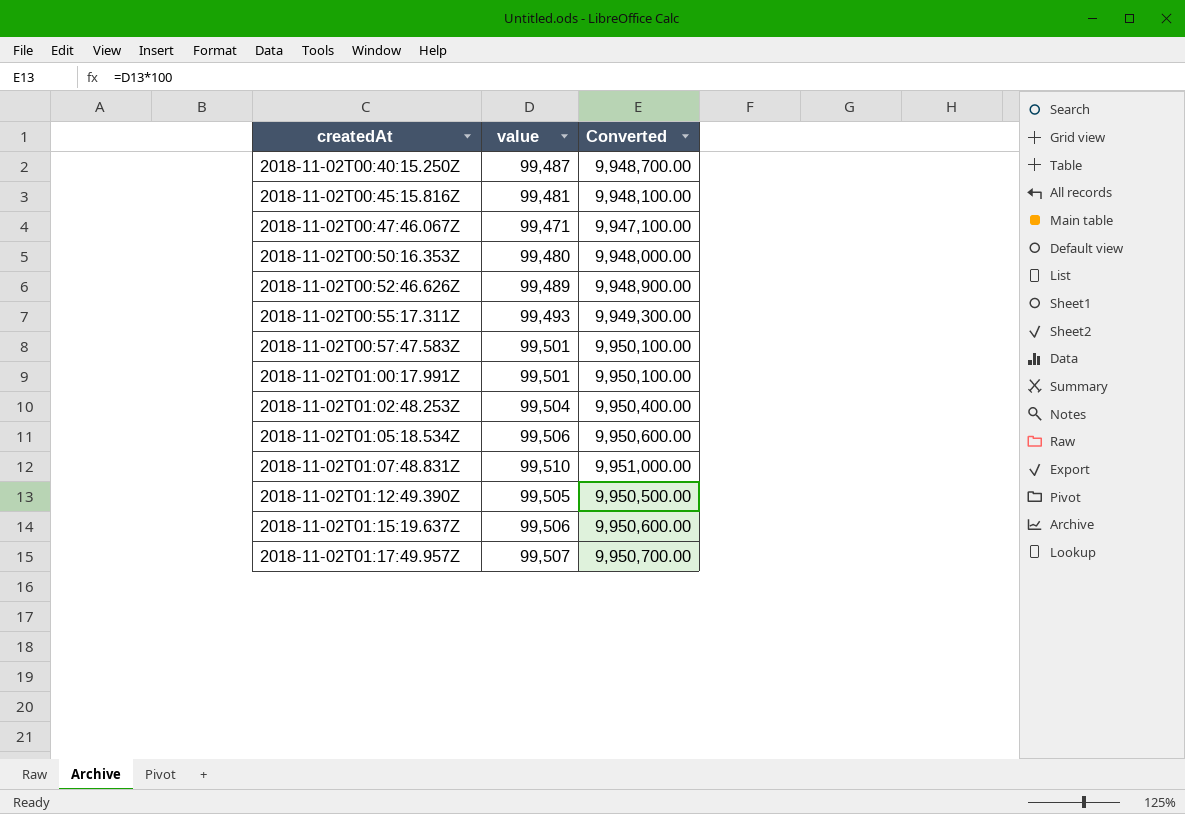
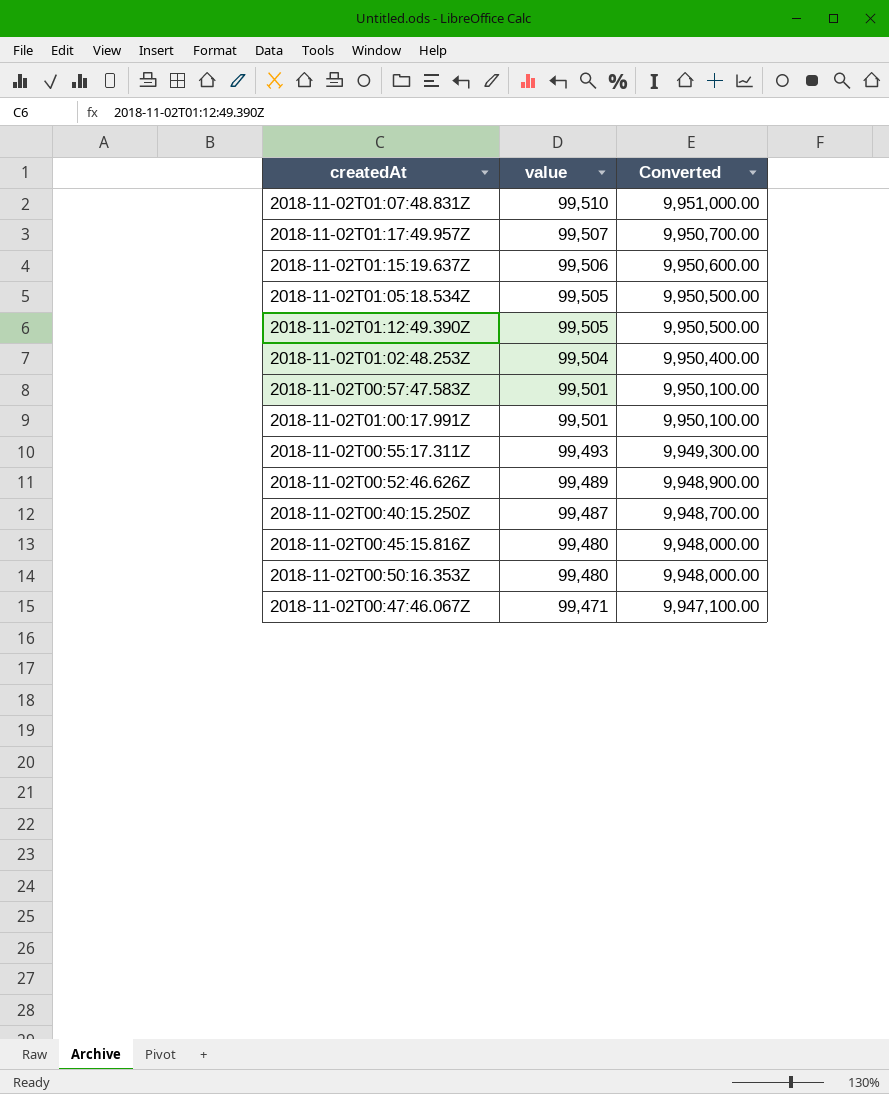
row order: createdAt ascending -> value descending
2018-11-02T01:05:18.534Z | value: 99,506 -> 99,505
2018-11-02T01:05:18.534Z | Converted: 9,950,600.00 -> 9,950,500.00
2018-11-02T00:45:15.816Z | value: 99,481 -> 99,480
2018-11-02T00:45:15.816Z | Converted: 9,948,100.00 -> 9,948,000.00

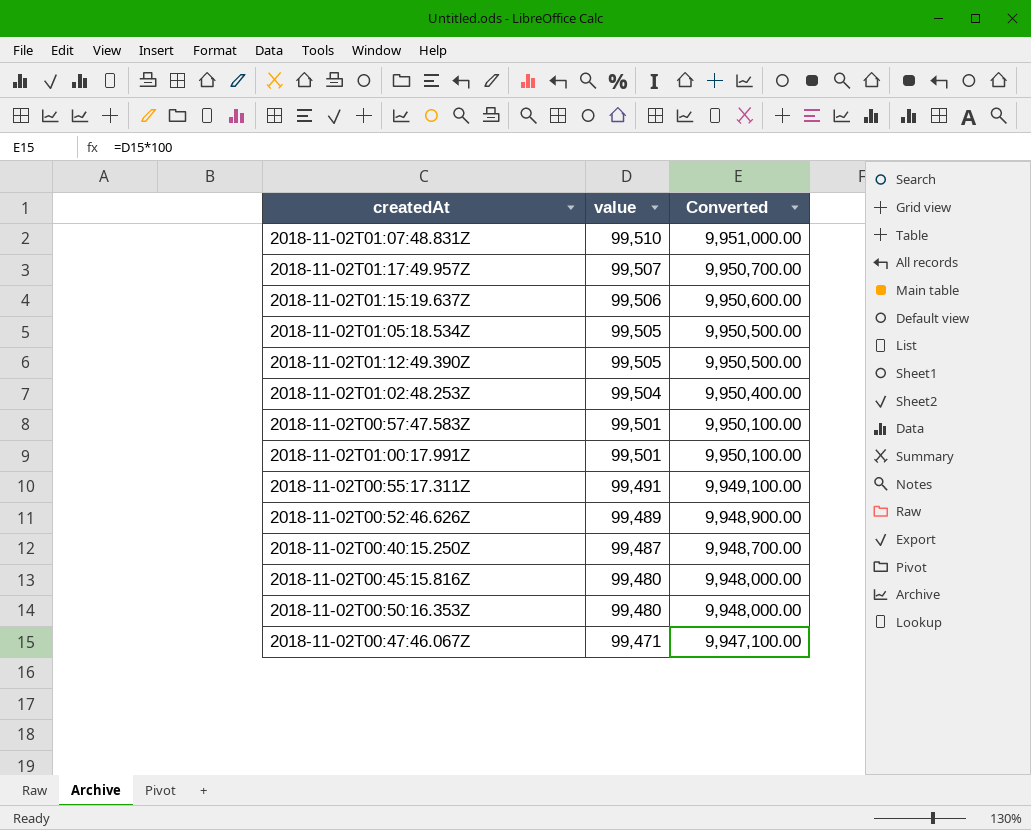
2018-11-02T00:55:17.311Z | value: 99,493 -> 99,491
2018-11-02T00:55:17.311Z | Converted: 9,949,300.00 -> 9,949,100.00

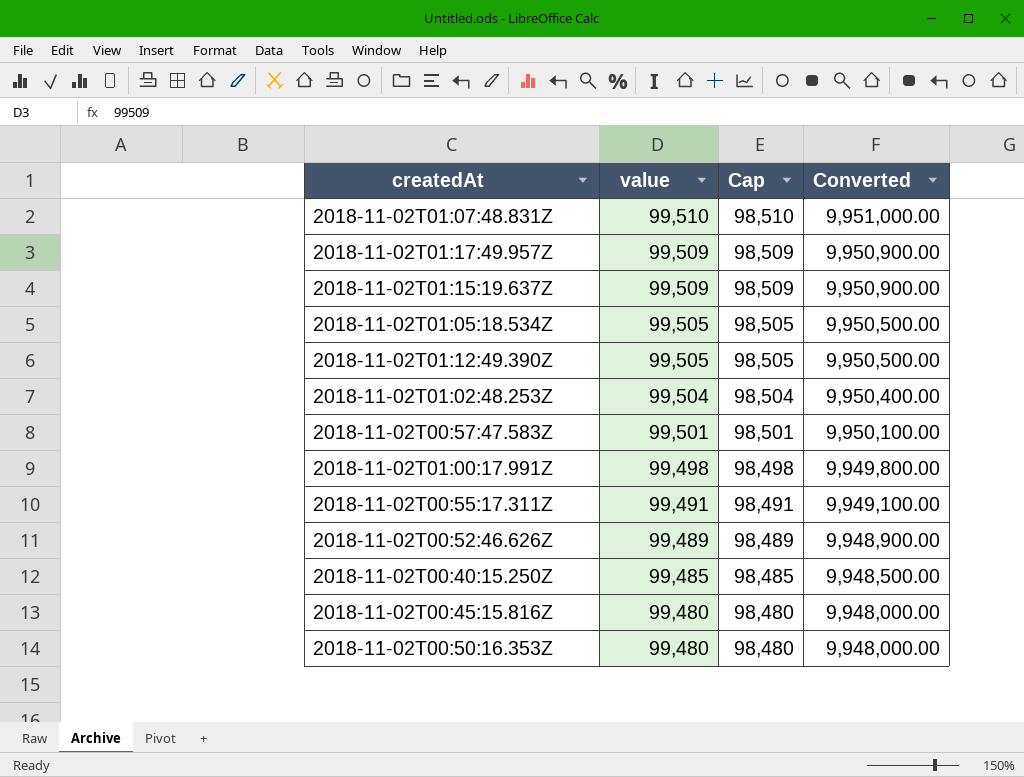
column Cap | formula: none -> [value] - 1000
row 2018-11-02T00:47:46.067Z: 99,471 | 9,947,100.00 -> none
2018-11-02T01:17:49.957Z | value: 99,507 -> 99,509
2018-11-02T01:17:49.957Z | Converted: 9,950,700.00 -> 9,950,900.00
2018-11-02T01:15:19.637Z | value: 99,506 -> 99,509
2018-11-02T01:15:19.637Z | Converted: 9,950,600.00 -> 9,950,900.00
2018-11-02T01:00:17.991Z | value: 99,501 -> 99,498
2018-11-02T01:00:17.991Z | Converted: 9,950,100.00 -> 9,949,800.00
2018-11-02T00:40:15.250Z | value: 99,487 -> 99,485
2018-11-02T00:40:15.250Z | Converted: 9,948,700.00 -> 9,948,500.00

